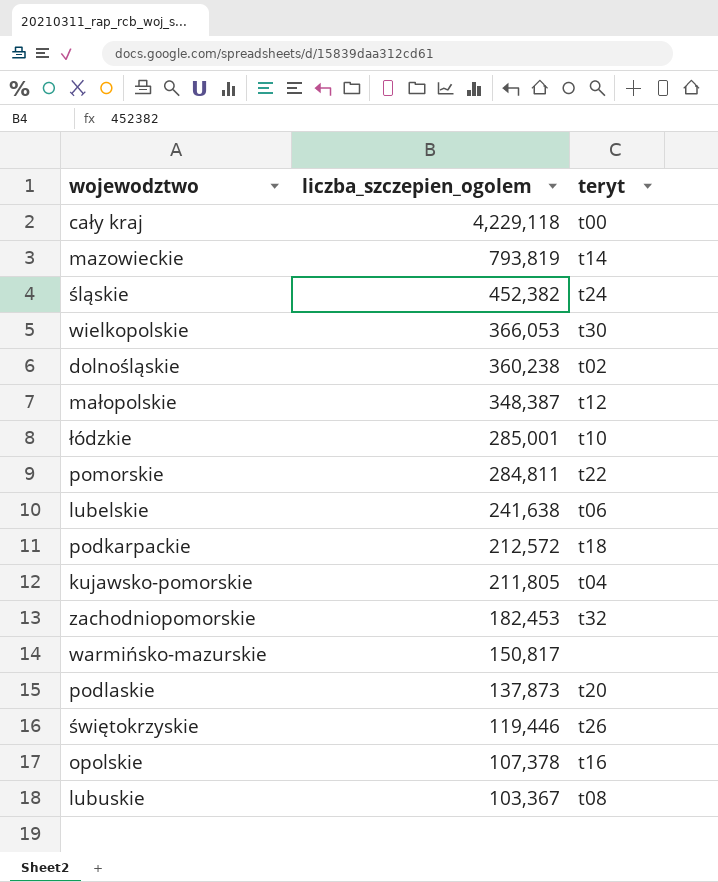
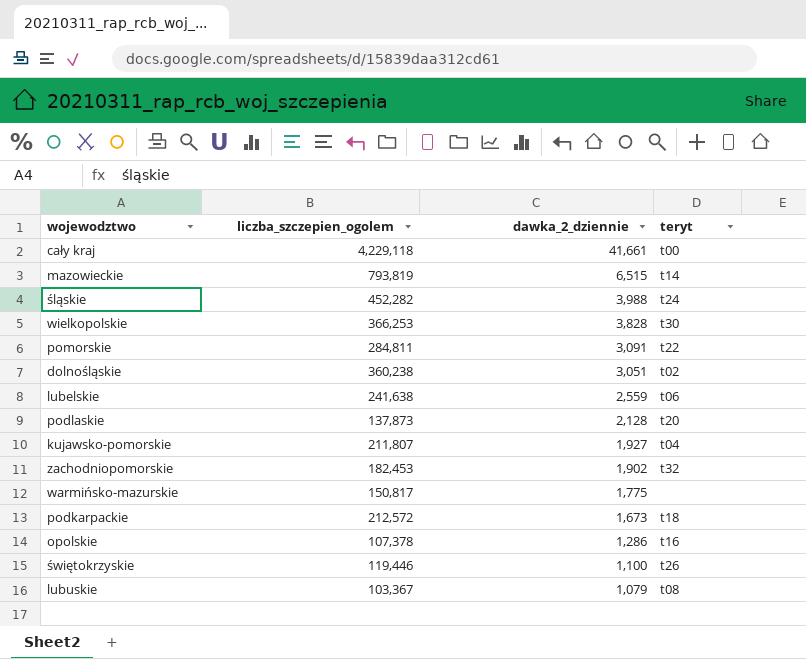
row order: liczba_szczepien_ogolem descending -> dawka_2_dziennie descending
column dawka_2_dziennie | position: none -> 3
row małopolskie: 348,387 | t12 -> none
row łódzkie: 285,001 | t10 -> none
śląskie | liczba_szczepien_ogolem: 452,382 -> 452,282
wielkopolskie | liczba_szczepien_ogolem: 366,053 -> 366,253
kujawsko-pomorskie | liczba_szczepien_ogolem: 211,805 -> 211,807

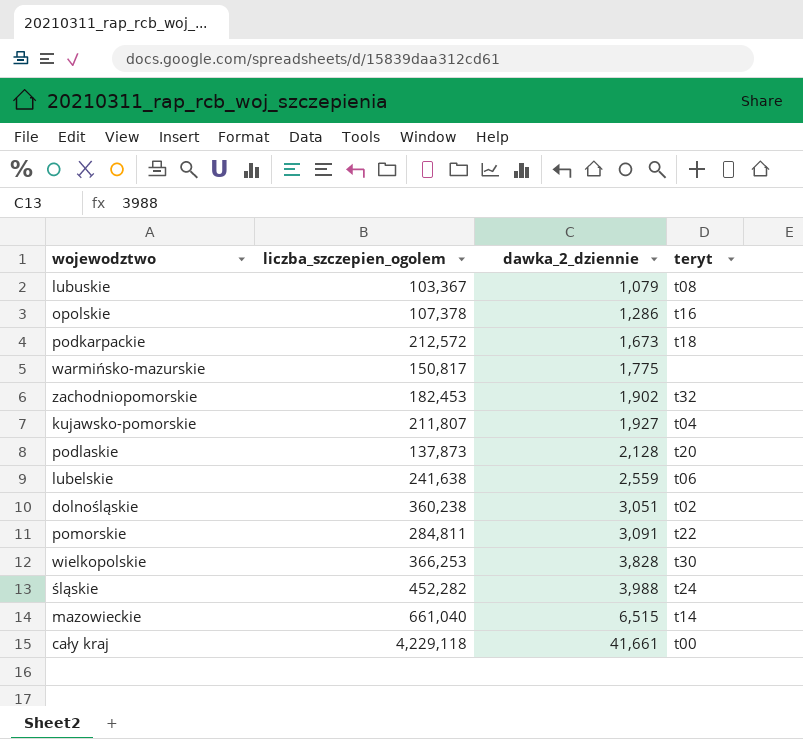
row order: dawka_2_dziennie descending -> dawka_2_dziennie ascending
row świętokrzyskie: 119,446 | 1,100 | t26 -> none
mazowieckie | liczba_szczepien_ogolem: 793,819 -> 661,040

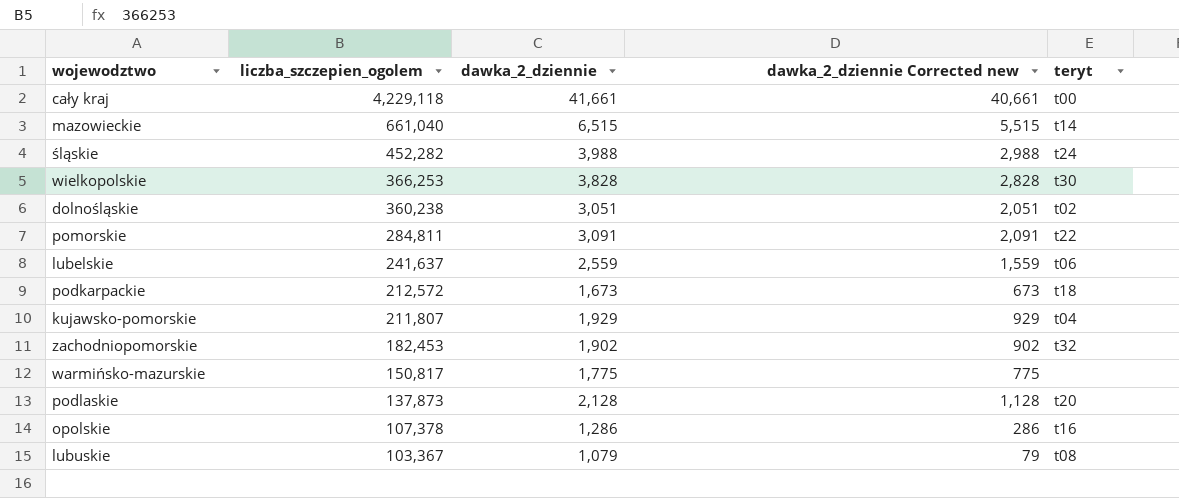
row order: dawka_2_dziennie ascending -> liczba_szczepien_ogolem descending
column dawka_2_dziennie Corrected new | formula: none -> [dawka_2_dziennie] - 1000
lubelskie | liczba_szczepien_ogolem: 241,638 -> 241,637
kujawsko-pomorskie | dawka_2_dziennie: 1,927 -> 1,929

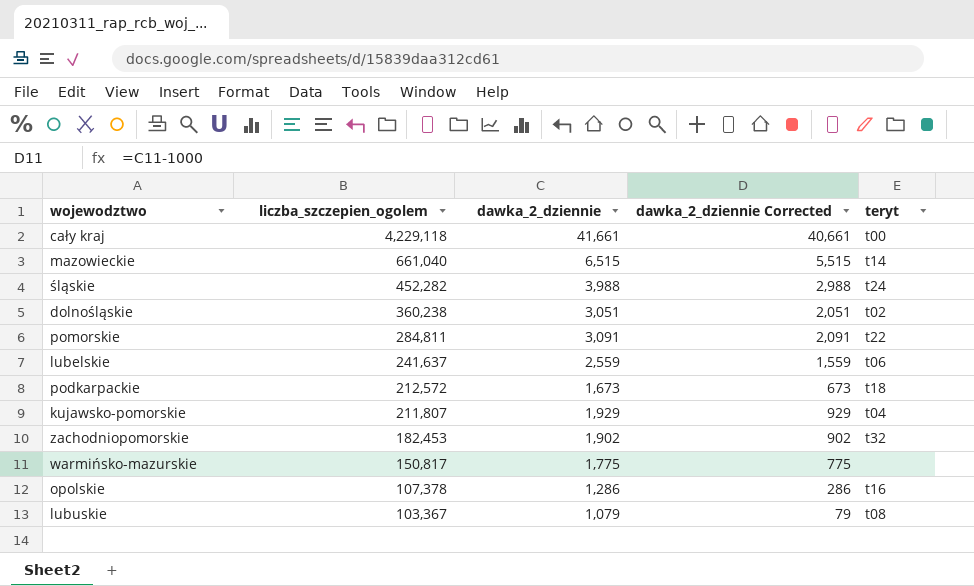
column name: dawka_2_dziennie Corrected new -> dawka_2_dziennie Corrected
row wielkopolskie: 366,253 | 3,828 | 2,828 | t30 -> none
row podlaskie: 137,873 | 2,128 | 1,128 | t20 -> none

